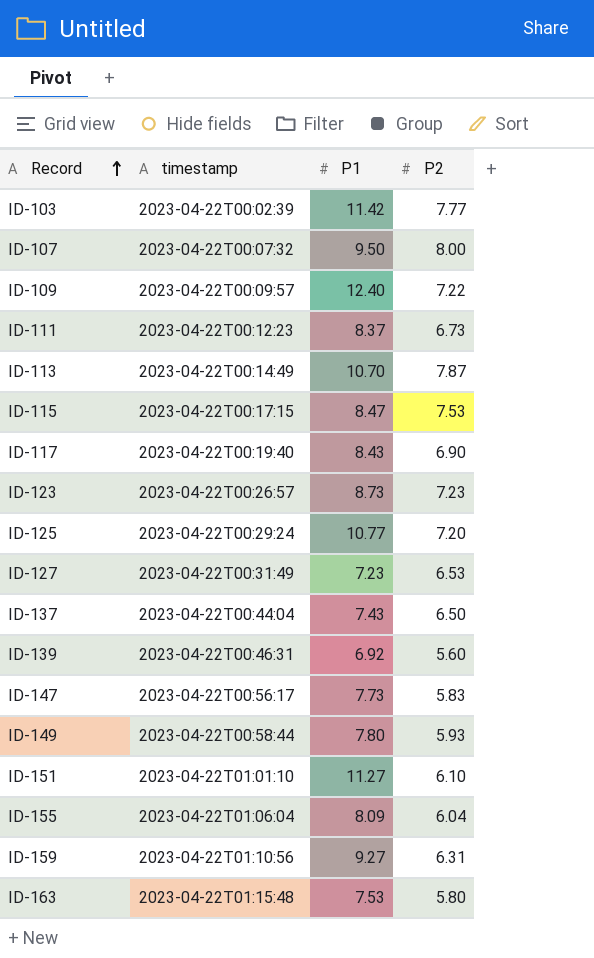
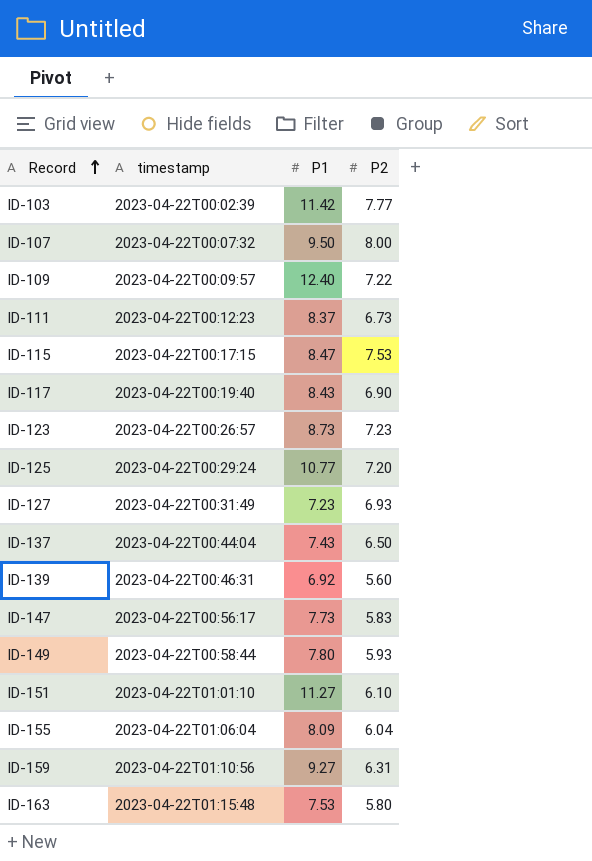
row ID-113: 2023-04-22T00:14:49 | 10.70 | 7.87 -> none
ID-127 | P2: 6.53 -> 6.93

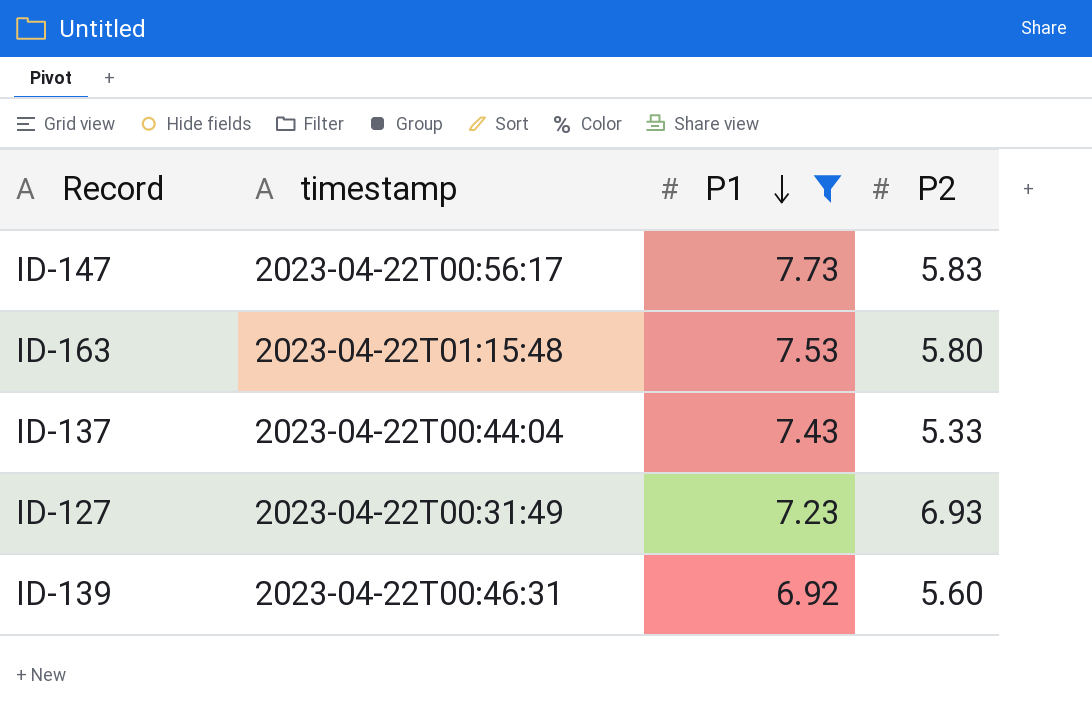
filter: none -> P1 <= 7.73
row order: Record ascending -> P1 descending
ID-137 | P2: 6.50 -> 5.33

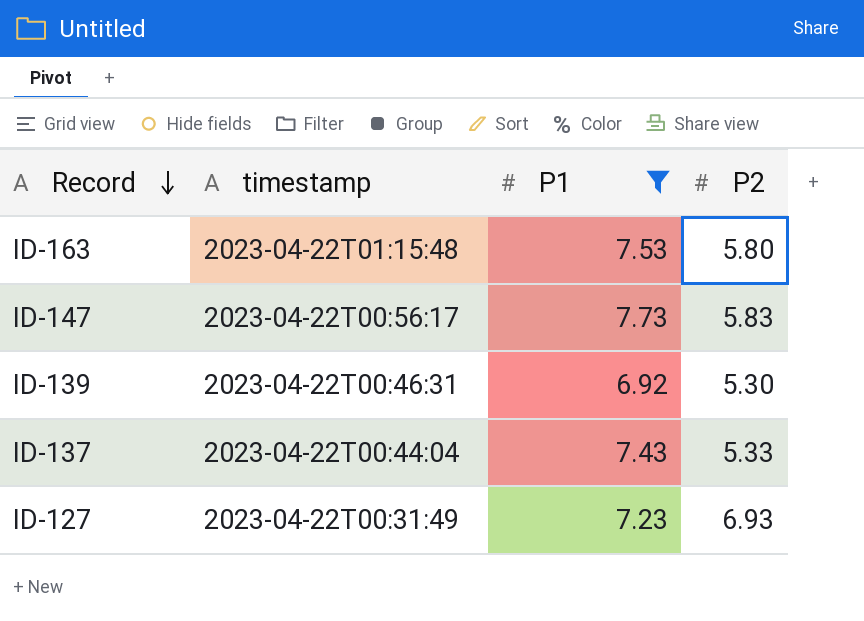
row order: P1 descending -> Record descending
ID-139 | P2: 5.60 -> 5.30

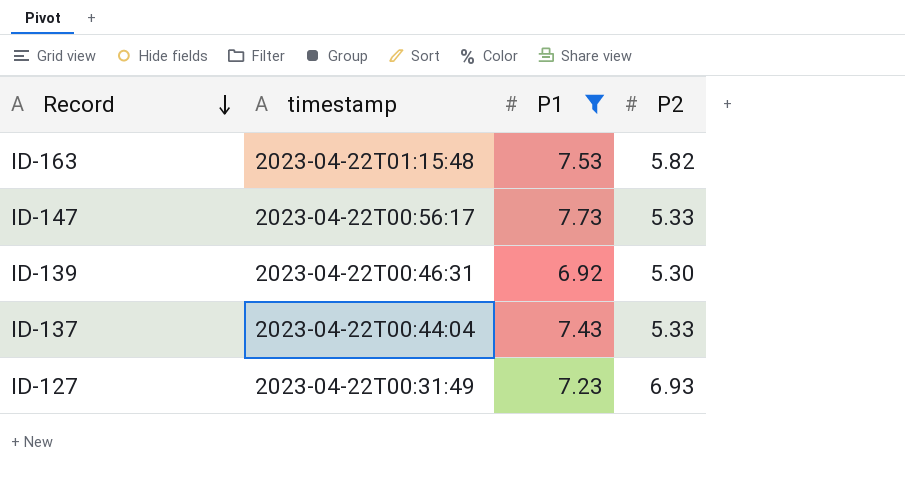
ID-163 | P2: 5.80 -> 5.82
ID-147 | P2: 5.83 -> 5.33

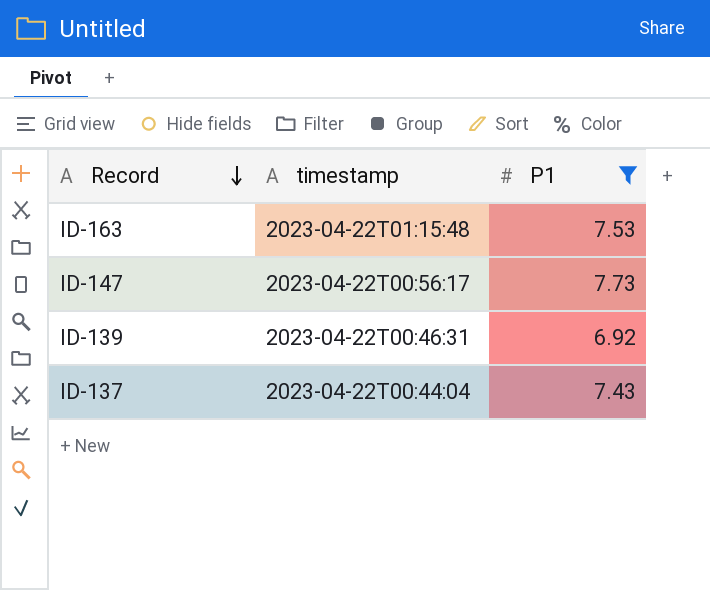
column P2 | position: 4 -> none
row ID-127: 2023-04-22T00:31:49 | 7.23 | 6.93 -> none

